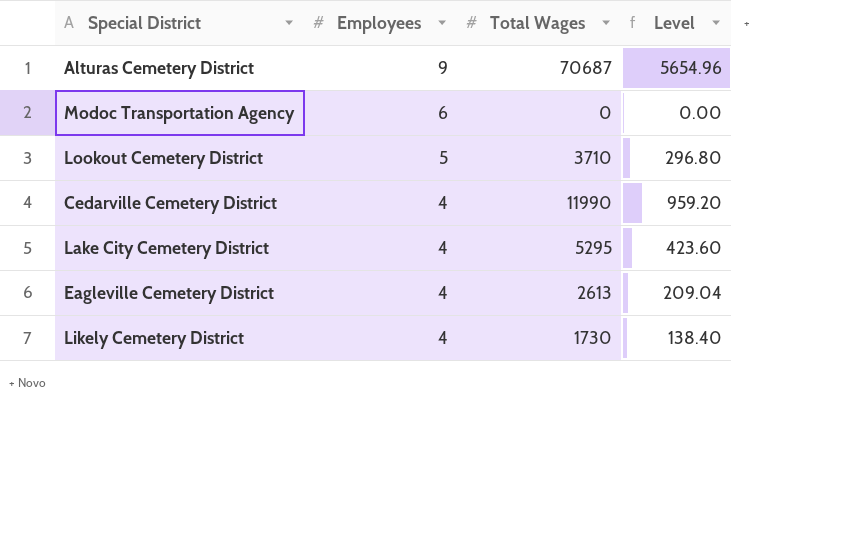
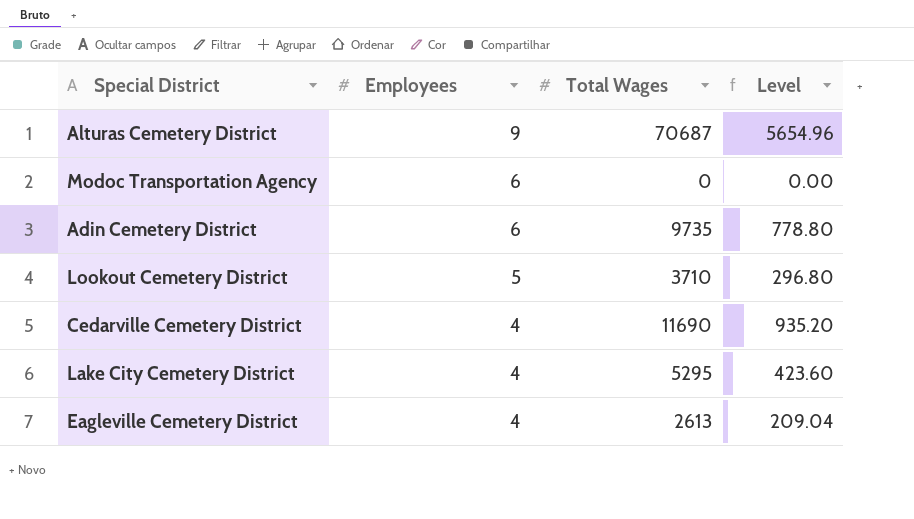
row Likely Cemetery District: 4 | 1730 | 138.40 -> none
row Adin Cemetery District: none -> 6 | 9735 | 778.80
Cedarville Cemetery District | Total Wages: 11990 -> 11690
Cedarville Cemetery District | Level: 959.20 -> 935.20

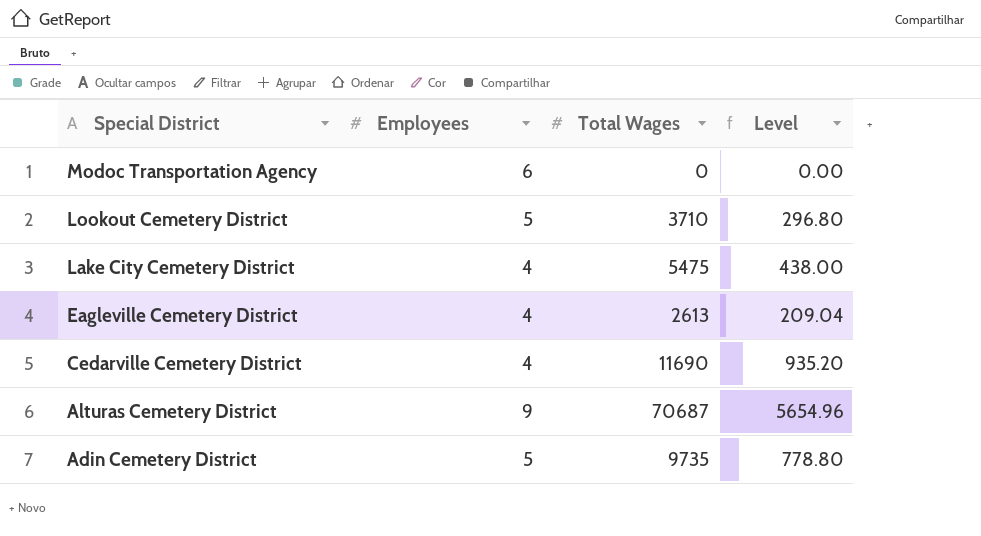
row order: Employees descending -> Special District descending
Lake City Cemetery District | Total Wages: 5295 -> 5475
Lake City Cemetery District | Level: 423.60 -> 438.00
Adin Cemetery District | Employees: 6 -> 5

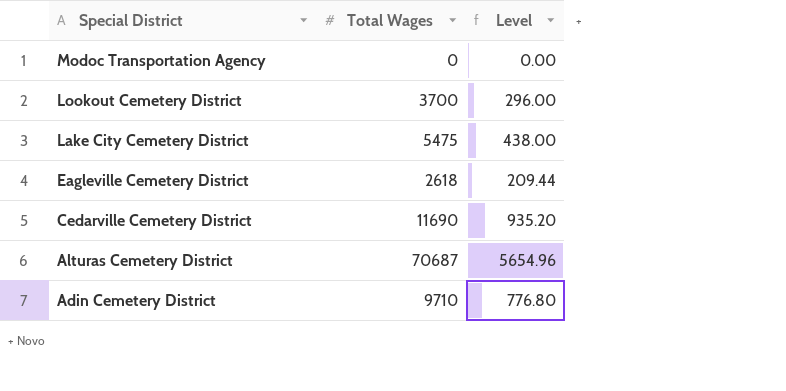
column Employees | position: 2 -> none
Lookout Cemetery District | Total Wages: 3710 -> 3700
Lookout Cemetery District | Level: 296.80 -> 296.00
Eagleville Cemetery District | Total Wages: 2613 -> 2618
Eagleville Cemetery District | Level: 209.04 -> 209.44
Adin Cemetery District | Total Wages: 9735 -> 9710
Adin Cemetery District | Level: 778.80 -> 776.80

